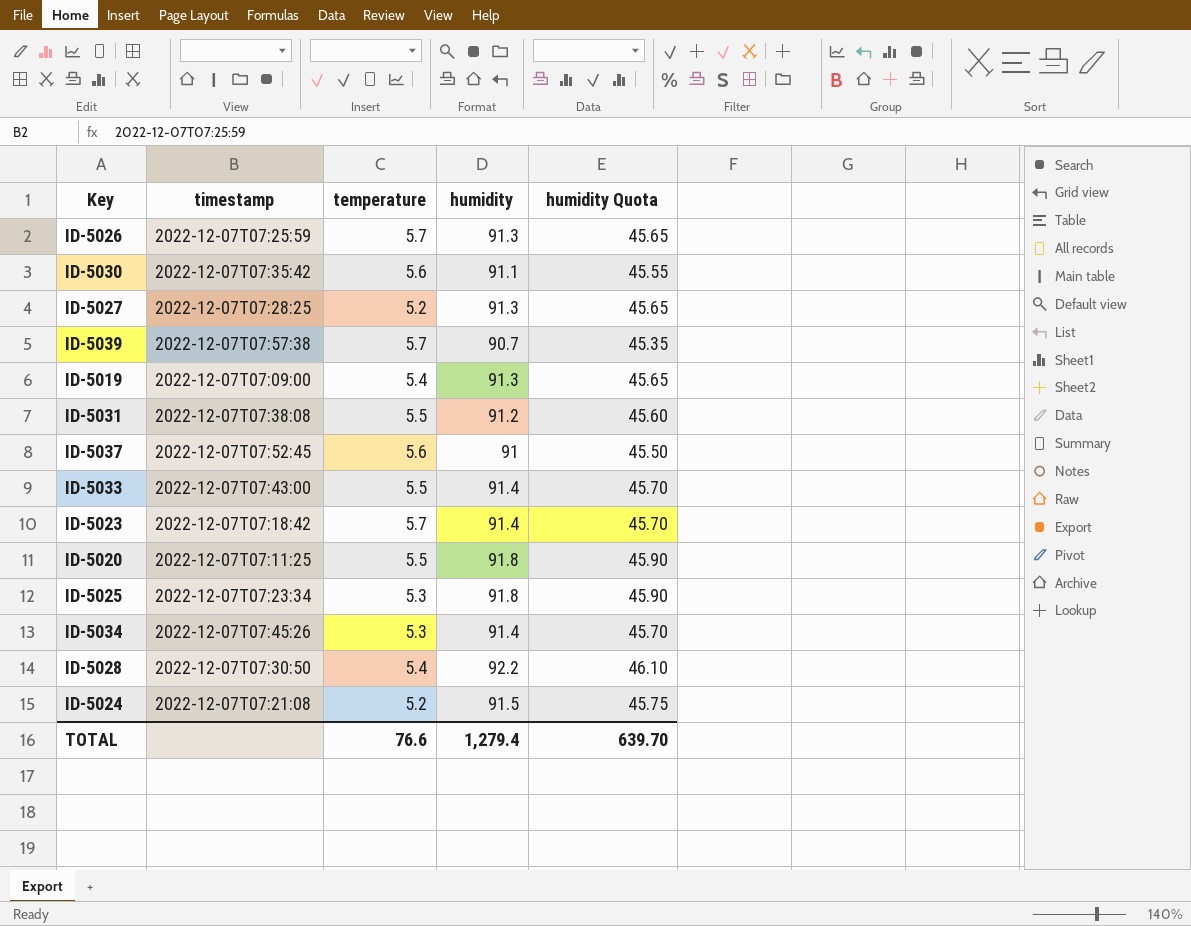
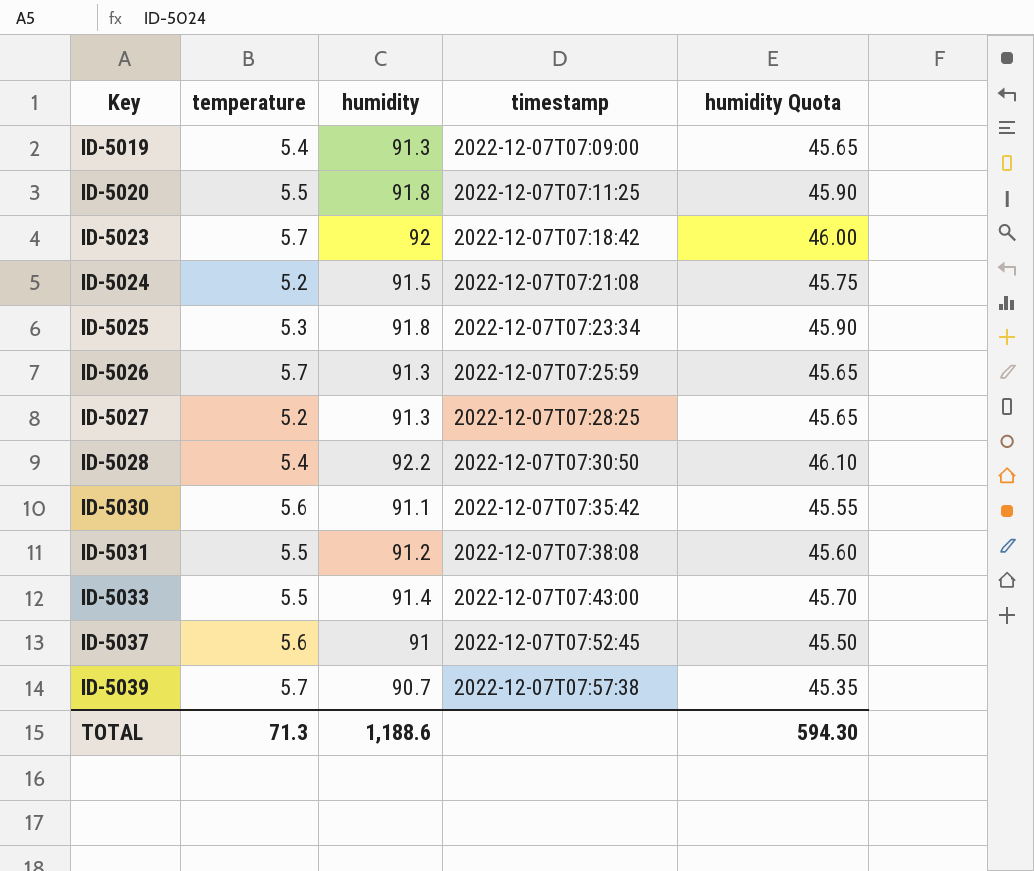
row order: none -> Key ascending
column timestamp | position: 2 -> 4
row ID-5034: 2022-12-07T07:45:26 | 5.3 | 91.4 | 45.70 -> none
ID-5023 | humidity: 91.4 -> 92
ID-5023 | humidity Quota: 45.70 -> 46.00
TOTAL | temperature: 76.6 -> 71.3
TOTAL | humidity: 1,279.4 -> 1,188.6
TOTAL | humidity Quota: 639.70 -> 594.30

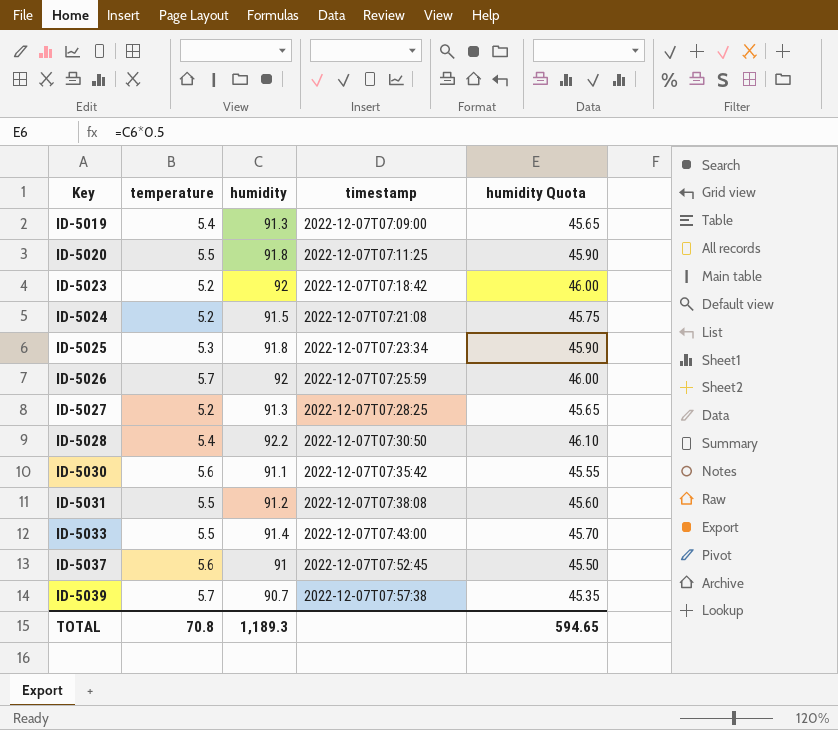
ID-5023 | temperature: 5.7 -> 5.2
ID-5026 | humidity: 91.3 -> 92
ID-5026 | humidity Quota: 45.65 -> 46.00
TOTAL | temperature: 71.3 -> 70.8
TOTAL | humidity: 1,188.6 -> 1,189.3
TOTAL | humidity Quota: 594.30 -> 594.65

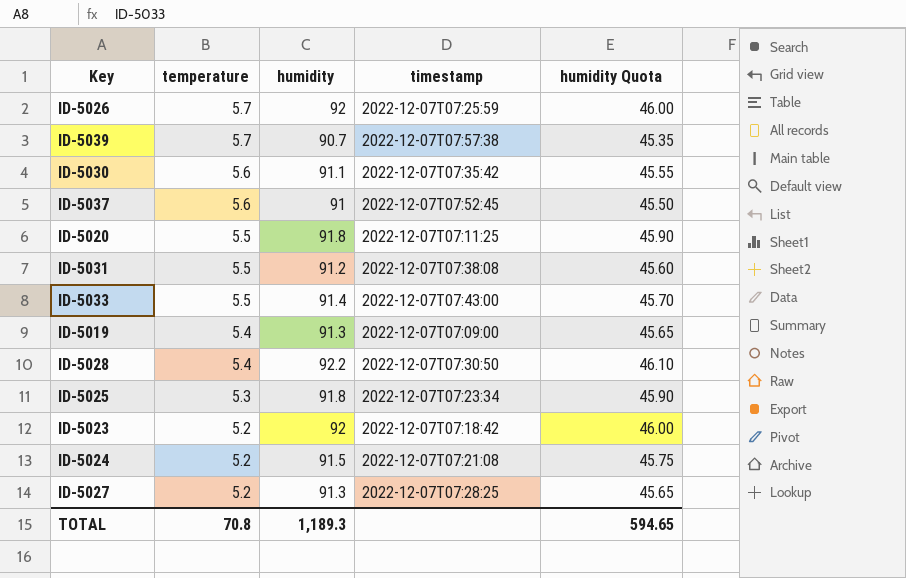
row order: Key ascending -> temperature descending

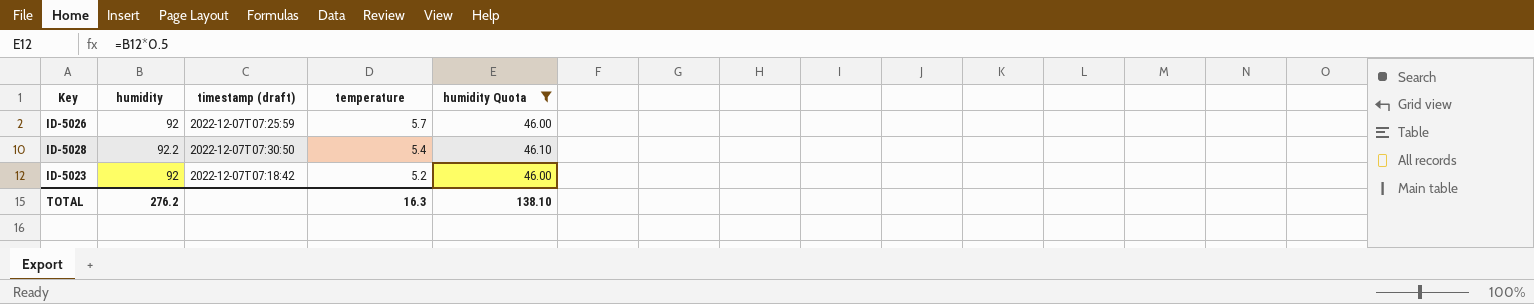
filter: none -> humidity Quota >= 46.00
column name: timestamp -> timestamp (draft)
column temperature | position: 2 -> 4
TOTAL | humidity: 1,189.3 -> 276.2
TOTAL | temperature: 70.8 -> 16.3
TOTAL | humidity Quota: 594.65 -> 138.10

